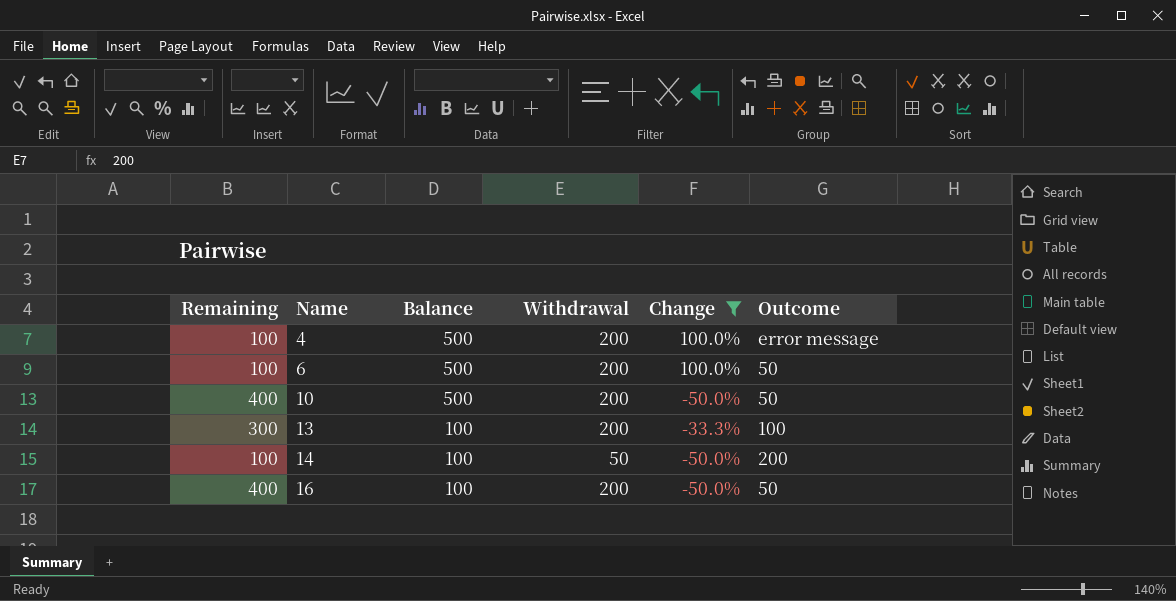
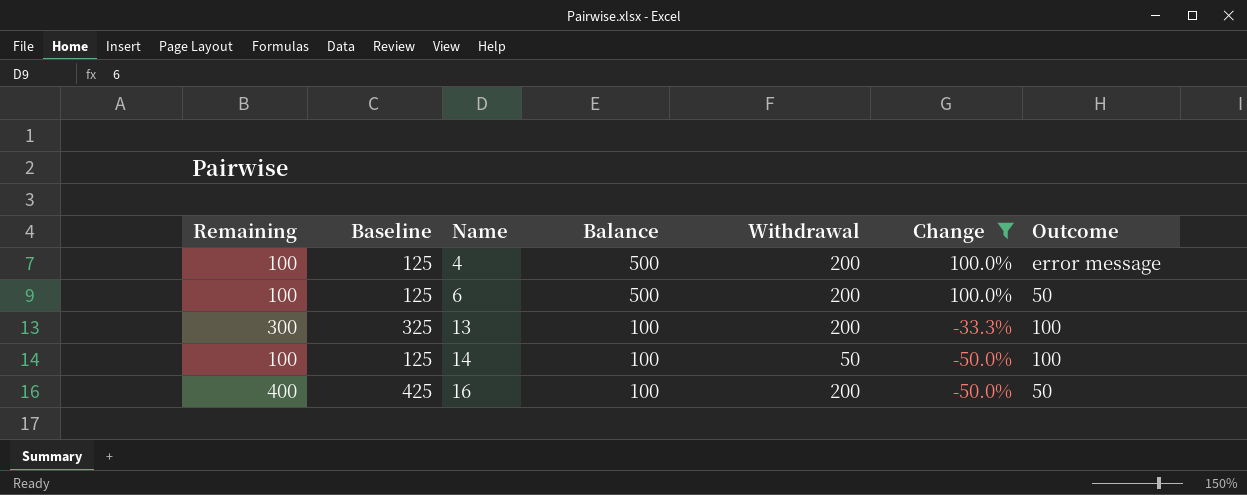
column Baseline | formula: none -> [Remaining] + 25
row 10: 400 | 500 | 200 | -50.0% | 50 -> none
14 | Outcome: 200 -> 100

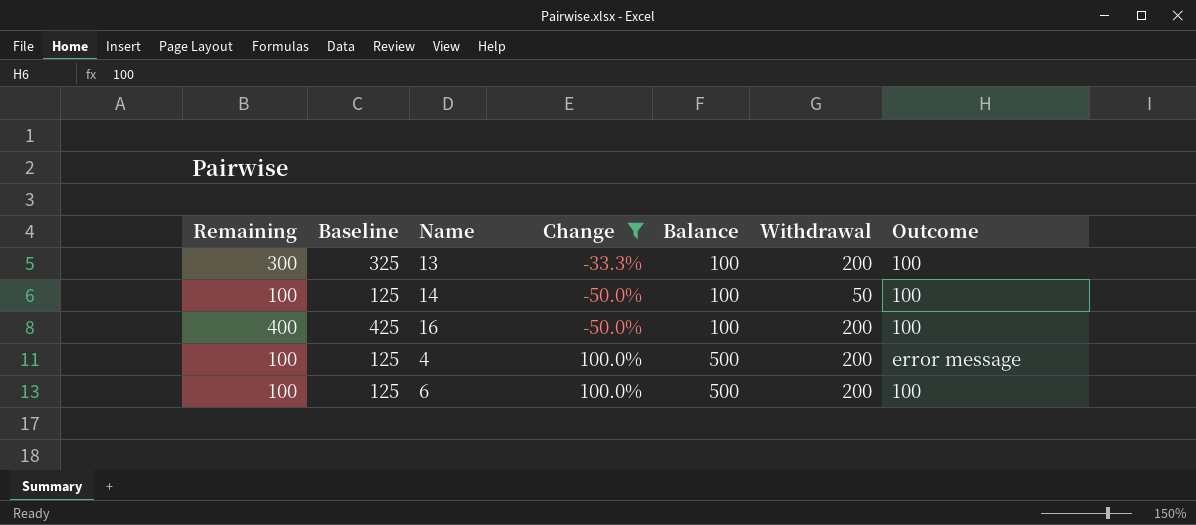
row order: Name ascending -> Balance ascending
column Change | position: 6 -> 4
16 | Outcome: 50 -> 100
6 | Outcome: 50 -> 100

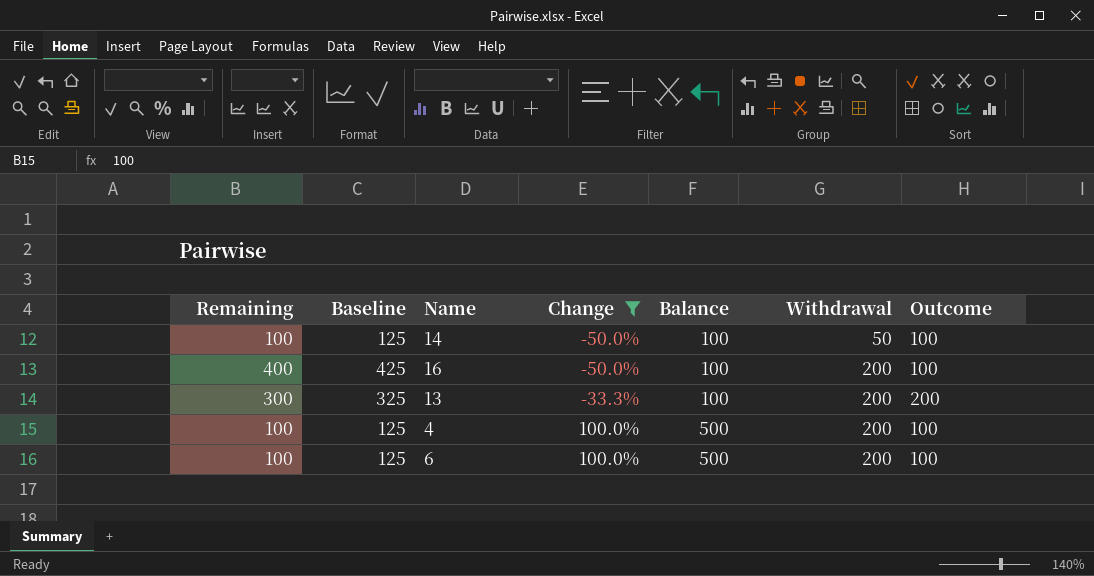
row order: Balance ascending -> Change ascending
13 | Outcome: 100 -> 200
4 | Outcome: error message -> 100

